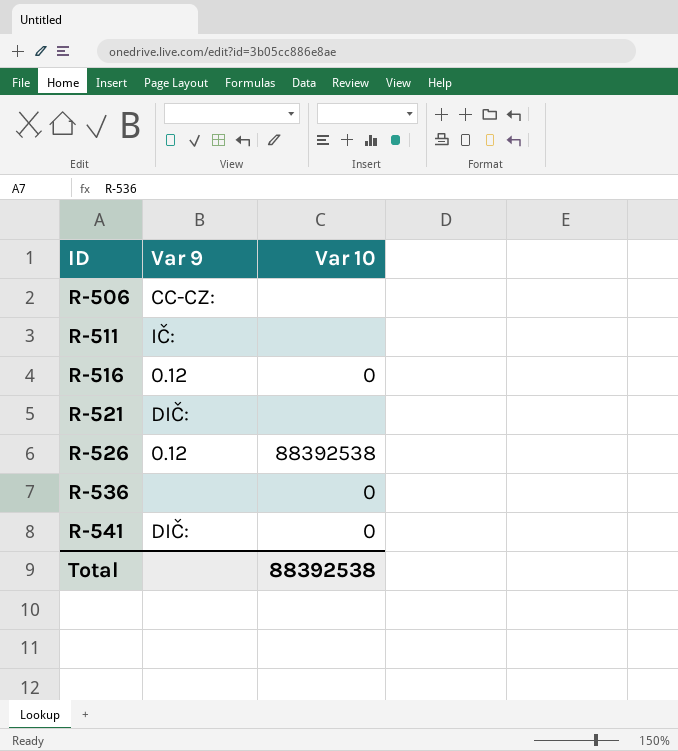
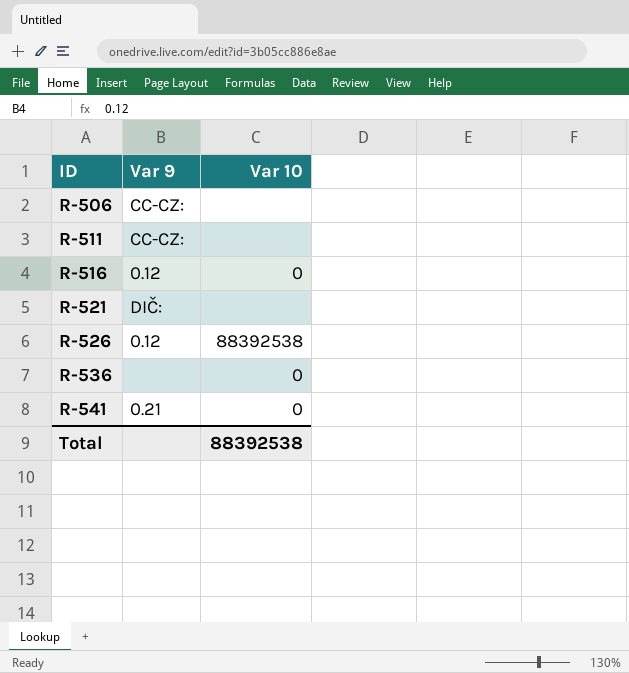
R-511 | Var 9: IČ: -> CC-CZ:
R-541 | Var 9: DIČ: -> 0.21

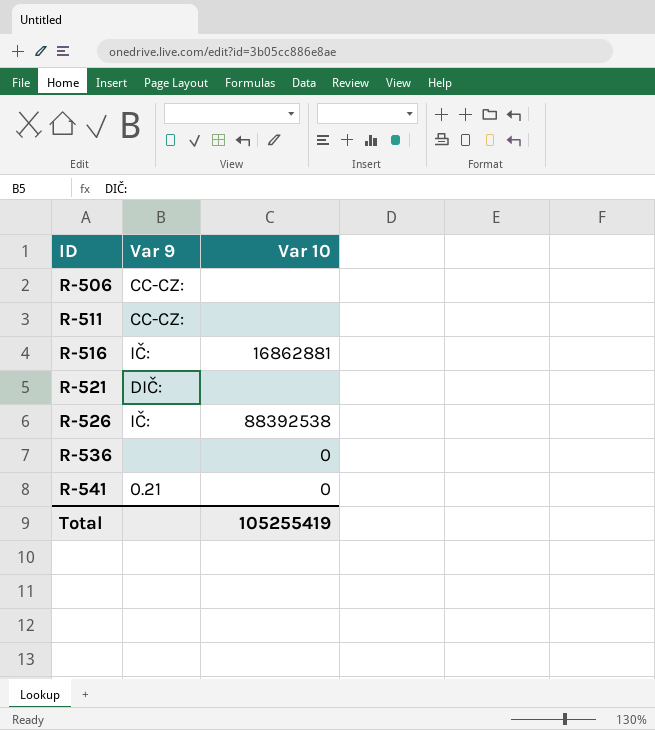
R-516 | Var 9: 0.12 -> IČ:
R-516 | Var 10: 0 -> 16862881
R-526 | Var 9: 0.12 -> IČ:
Total | Var 10: 88392538 -> 105255419

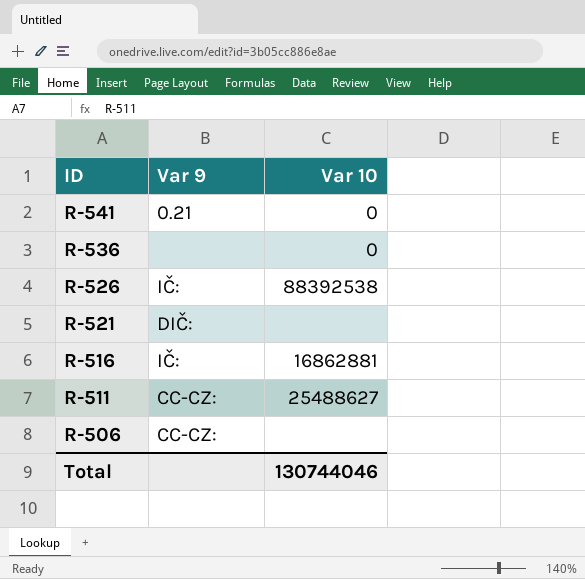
row order: ID ascending -> ID descending
R-511 | Var 10: none -> 25488627
Total | Var 10: 105255419 -> 130744046

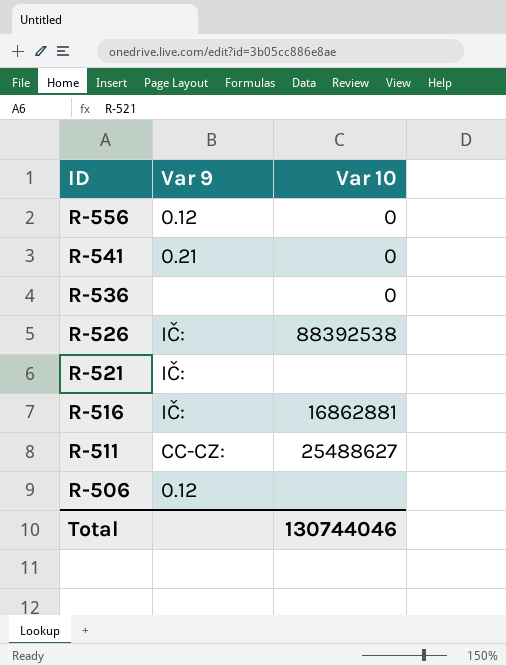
row R-556: none -> 0.12 | 0
R-521 | Var 9: DIČ: -> IČ:
R-506 | Var 9: CC-CZ: -> 0.12

